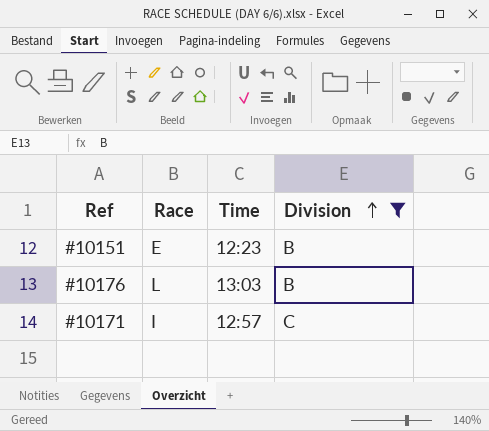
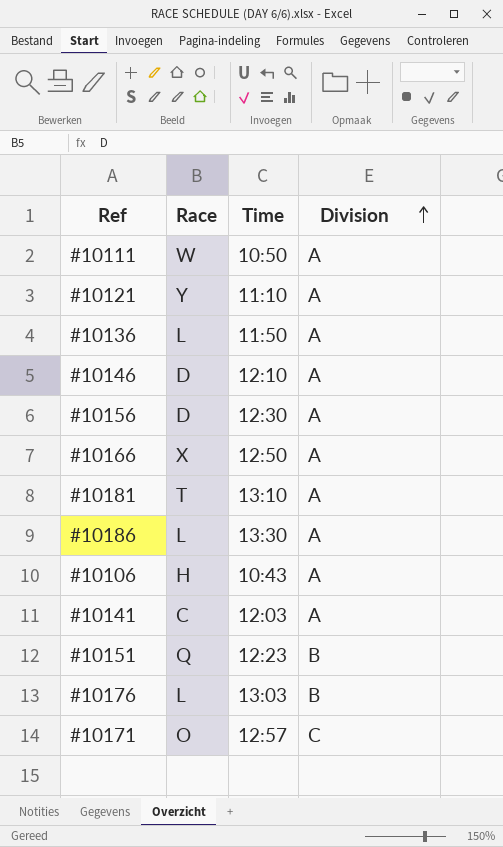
filter: Division != A -> none
#10151 | Race: E -> Q
#10171 | Race: I -> O

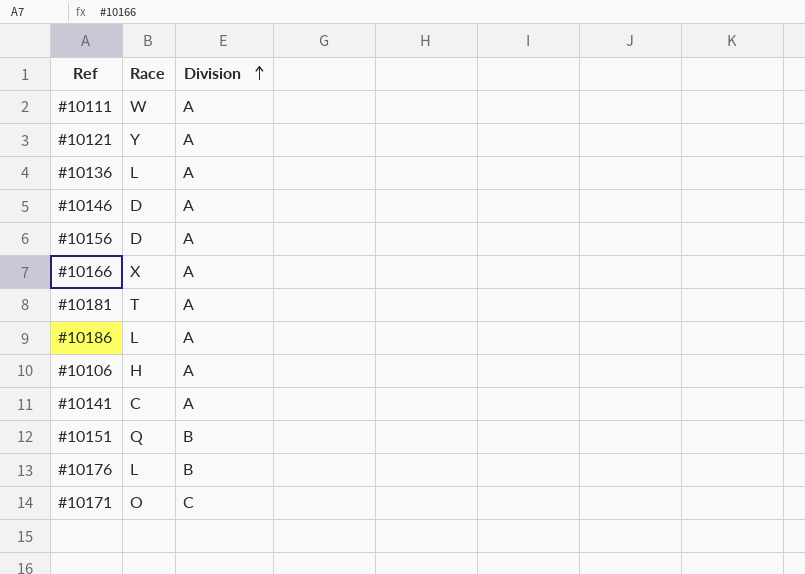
column Time | position: 3 -> none

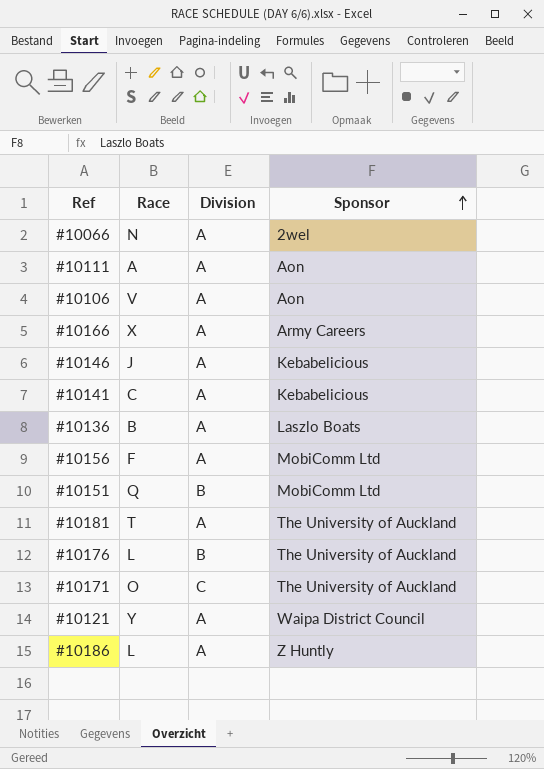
row order: Division ascending -> Sponsor ascending
column Sponsor | position: none -> 4
row #10066: none -> N | A | 2wel
#10111 | Race: W -> A
#10106 | Race: H -> V
#10146 | Race: D -> J
#10136 | Race: L -> B
#10156 | Race: D -> F

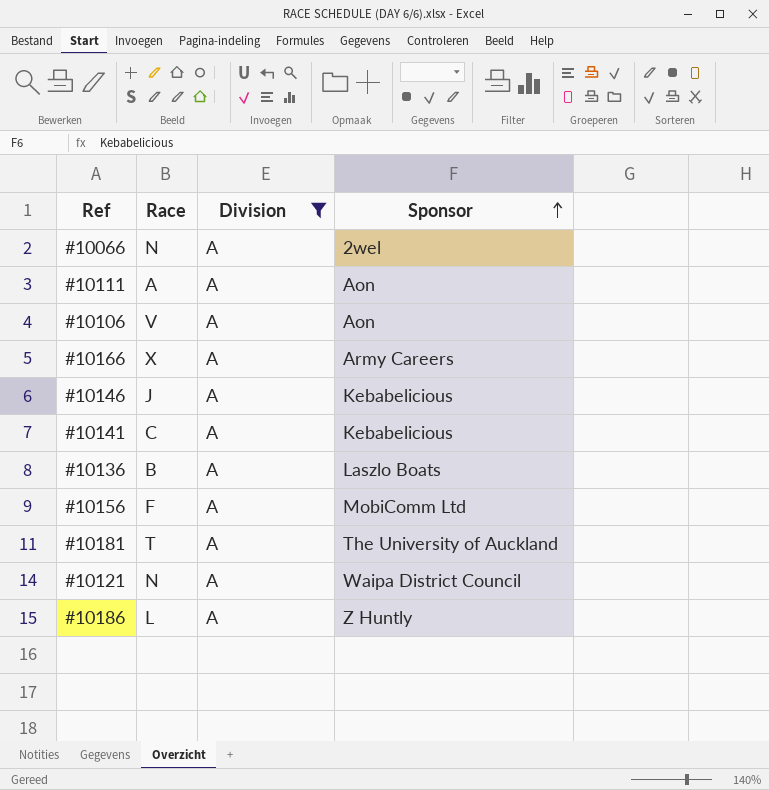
filter: none -> Division = A
#10121 | Race: Y -> N

